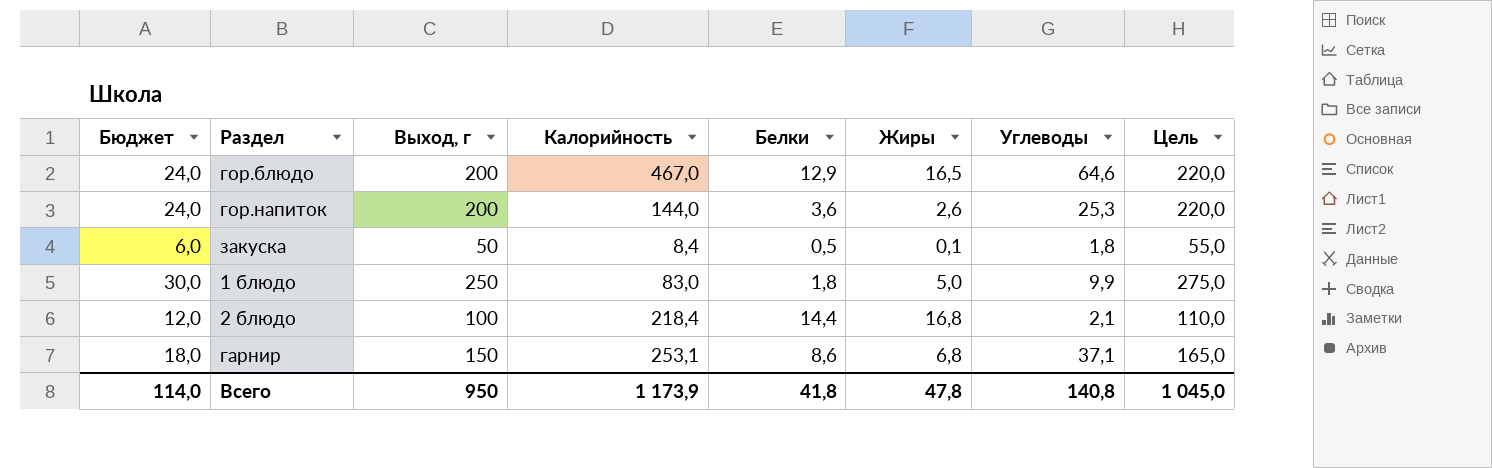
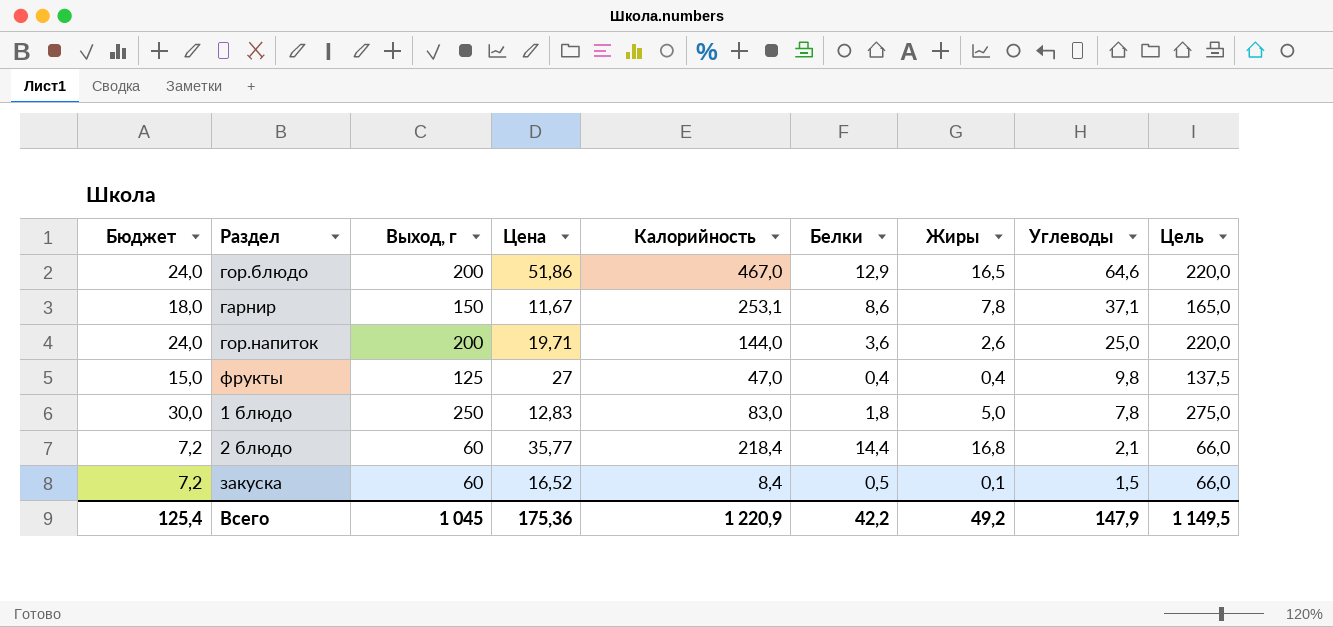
row order: none -> Углеводы descending
column Цена | position: none -> 4
гарнир | Жиры: 6,8 -> 7,8
гор.напиток | Углеводы: 25,3 -> 25,0
row фрукты: none -> 15,0 | 125 | 27 | 47,0 | 0,4 | 0,4 | 9,8 | 137,5
1 блюдо | Углеводы: 9,9 -> 7,8
2 блюдо | Бюджет: 12,0 -> 7,2
2 блюдо | Выход, г: 100 -> 60
2 блюдо | Цель: 110,0 -> 66,0
закуска | Бюджет: 6,0 -> 7,2
закуска | Выход, г: 50 -> 60
закуска | Углеводы: 1,8 -> 1,5
закуска | Цель: 55,0 -> 66,0
Всего | Бюджет: 114,0 -> 125,4
Всего | Выход, г: 950 -> 1 045
Всего | Калорийность: 1 173,9 -> 1 220,9
Всего | Белки: 41,8 -> 42,2
Всего | Жиры: 47,8 -> 49,2
Всего | Углеводы: 140,8 -> 147,9
Всего | Цель: 1 045,0 -> 1 149,5

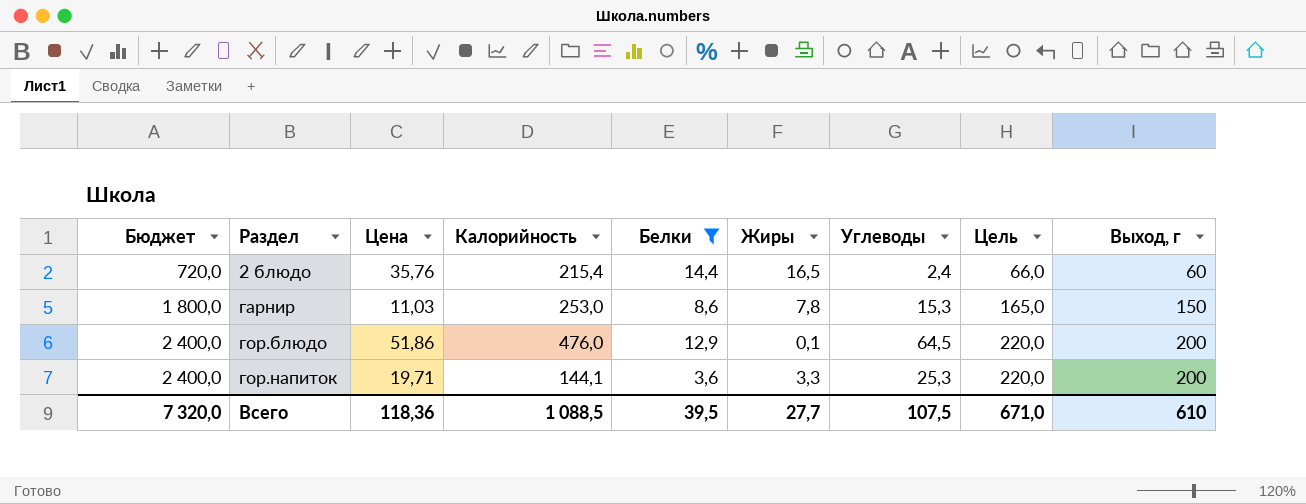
filter: none -> Белки >= 3,6
row order: Углеводы descending -> Бюджет ascending
column Бюджет | formula: [Выход, г] * 0,12 -> [Выход, г] * 12
column Выход, г | position: 3 -> 9
2 блюдо | Цена: 35,77 -> 35,76
2 блюдо | Калорийность: 218,4 -> 215,4
2 блюдо | Жиры: 16,8 -> 16,5
2 блюдо | Углеводы: 2,1 -> 2,4
гарнир | Цена: 11,67 -> 11,03
гарнир | Калорийность: 253,1 -> 253,0
гарнир | Углеводы: 37,1 -> 15,3
гор.блюдо | Калорийность: 467,0 -> 476,0
гор.блюдо | Жиры: 16,5 -> 0,1
гор.блюдо | Углеводы: 64,6 -> 64,5
гор.напиток | Калорийность: 144,0 -> 144,1
гор.напиток | Жиры: 2,6 -> 3,3
гор.напиток | Углеводы: 25,0 -> 25,3
Всего | Бюджет: 125,4 -> 7 320,0
Всего | Цена: 175,36 -> 118,36
Всего | Калорийность: 1 220,9 -> 1 088,5
Всего | Белки: 42,2 -> 39,5
Всего | Жиры: 49,2 -> 27,7
Всего | Углеводы: 147,9 -> 107,5
Всего | Цель: 1 149,5 -> 671,0
Всего | Выход, г: 1 045 -> 610

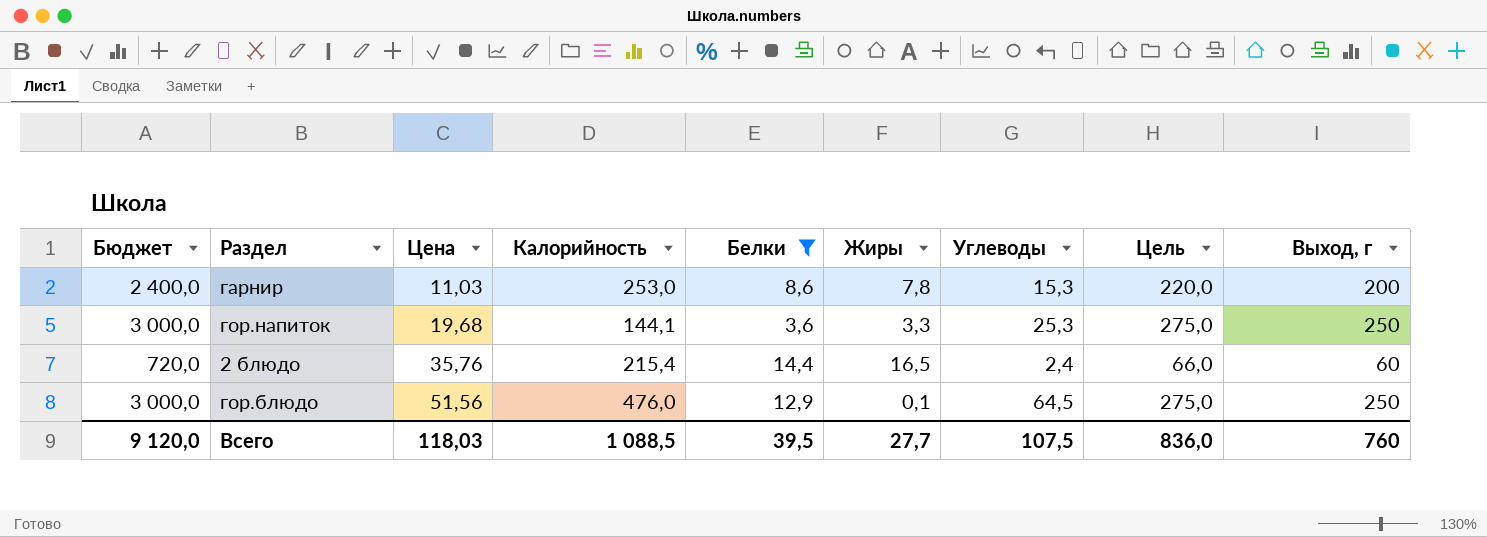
row order: Бюджет ascending -> Цена ascending
гарнир | Бюджет: 1 800,0 -> 2 400,0
гарнир | Цель: 165,0 -> 220,0
гарнир | Выход, г: 150 -> 200
гор.напиток | Бюджет: 2 400,0 -> 3 000,0
гор.напиток | Цена: 19,71 -> 19,68
гор.напиток | Цель: 220,0 -> 275,0
гор.напиток | Выход, г: 200 -> 250
гор.блюдо | Бюджет: 2 400,0 -> 3 000,0
гор.блюдо | Цена: 51,86 -> 51,56
гор.блюдо | Цель: 220,0 -> 275,0
гор.блюдо | Выход, г: 200 -> 250
Всего | Бюджет: 7 320,0 -> 9 120,0
Всего | Цена: 118,36 -> 118,03
Всего | Цель: 671,0 -> 836,0
Всего | Выход, г: 610 -> 760

